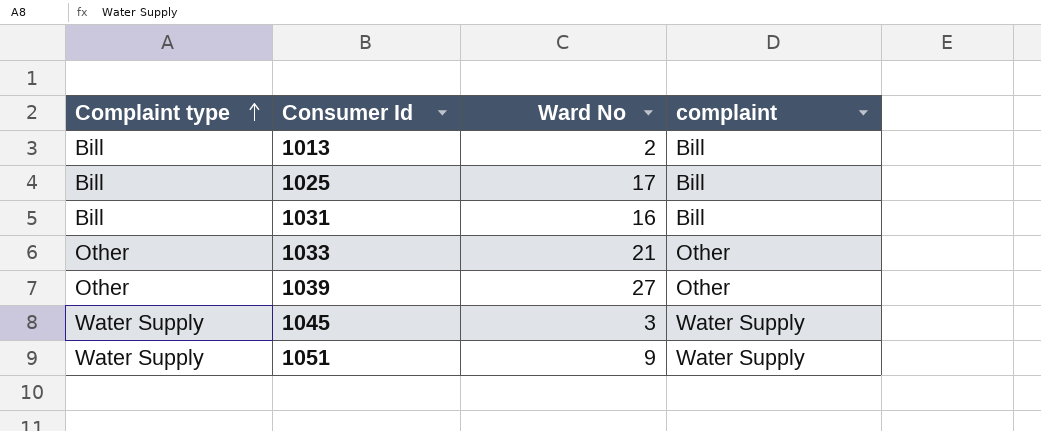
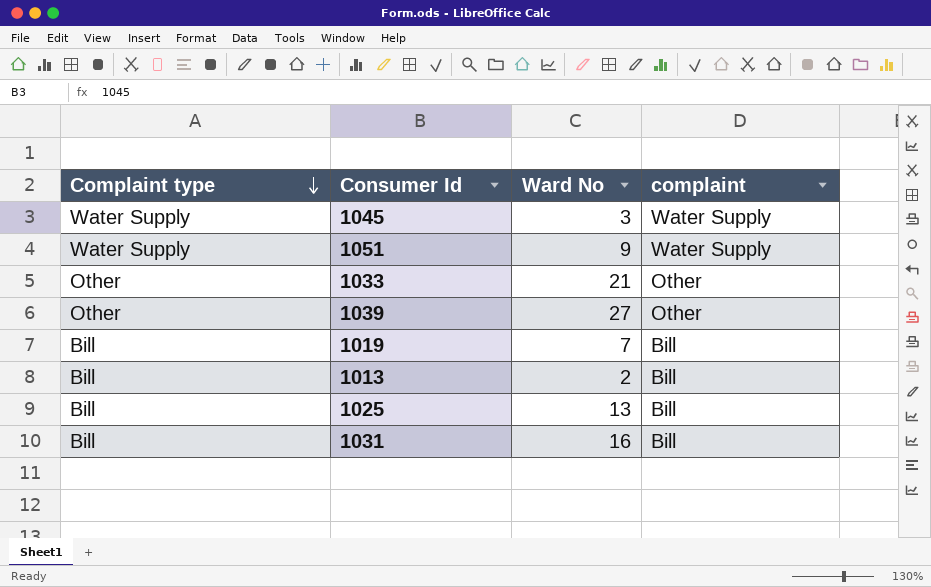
row order: Complaint type ascending -> Complaint type descending
row 1019: none -> Bill | 7 | Bill
1025 | Ward No: 17 -> 13

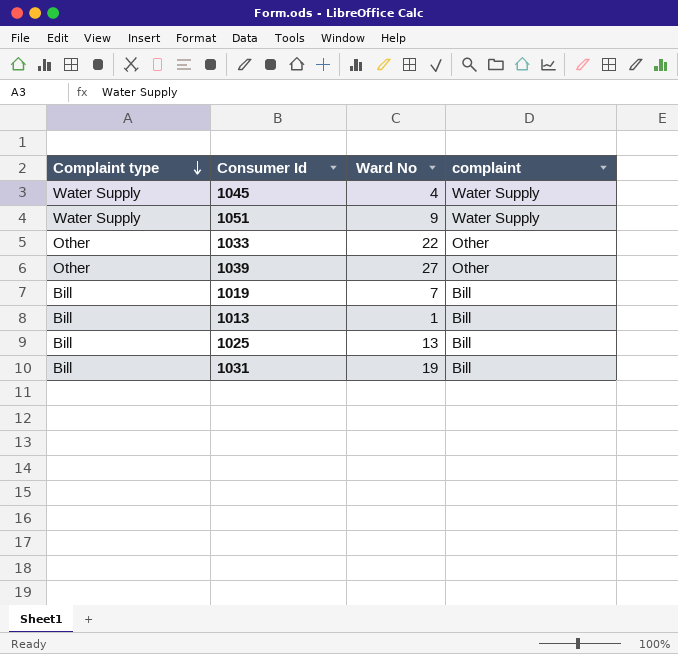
1045 | Ward No: 3 -> 4
1033 | Ward No: 21 -> 22
1013 | Ward No: 2 -> 1
1031 | Ward No: 16 -> 19

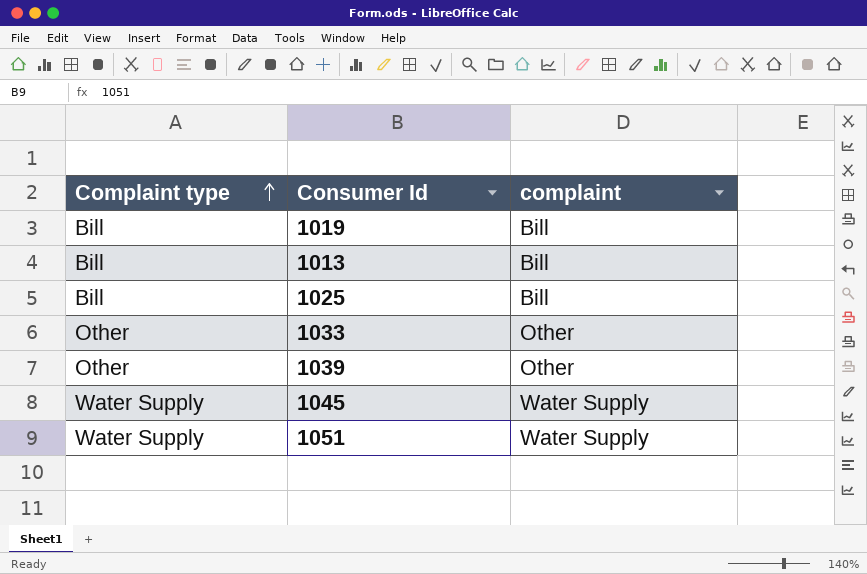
row order: Complaint type descending -> Complaint type ascending
column Ward No | position: 3 -> none
row 1031: Bill | 19 | Bill -> none

